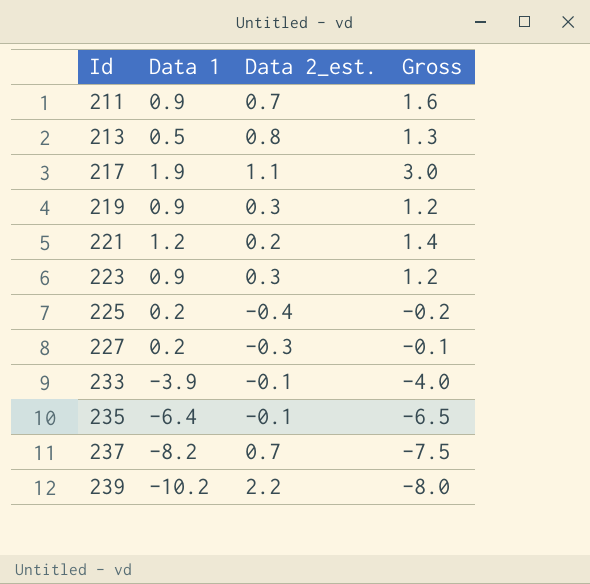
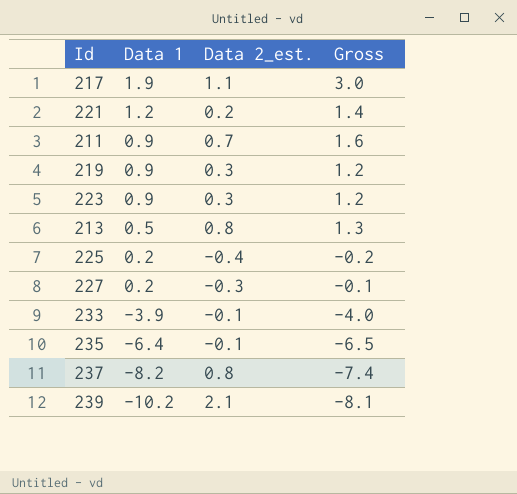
row order: Id ascending -> Data 1 descending
237 | Data 2_est.: 0.7 -> 0.8
237 | Gross: -7.5 -> -7.4
239 | Data 2_est.: 2.2 -> 2.1
239 | Gross: -8.0 -> -8.1

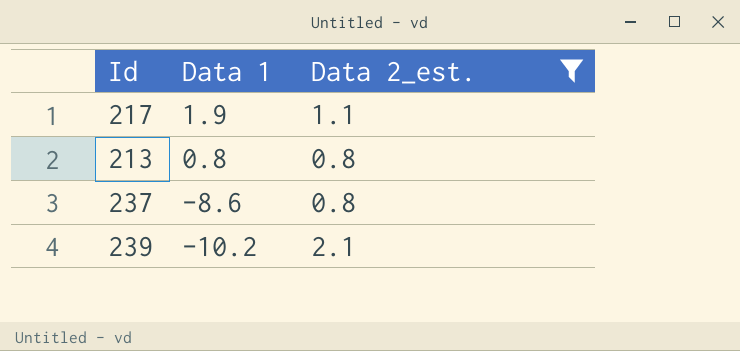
filter: none -> Data 2_est. >= 0.8
column Gross | formula: [Data 1] + [Data 2_est.] -> none
213 | Data 1: 0.5 -> 0.8
237 | Data 1: -8.2 -> -8.6

